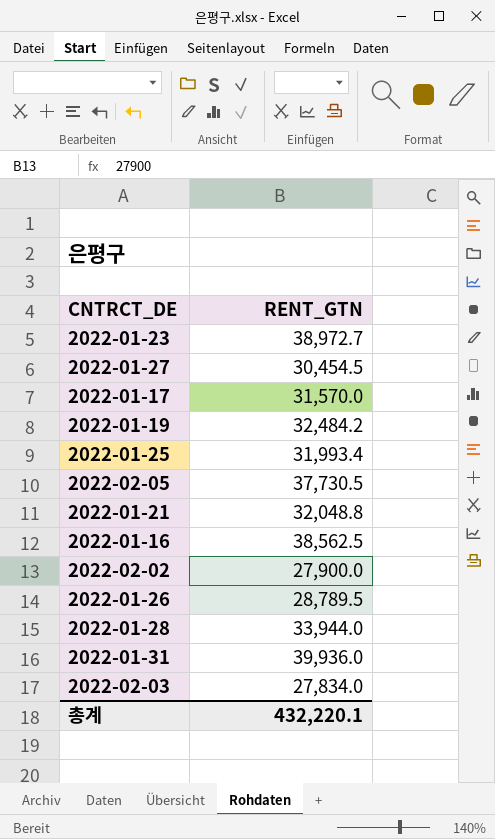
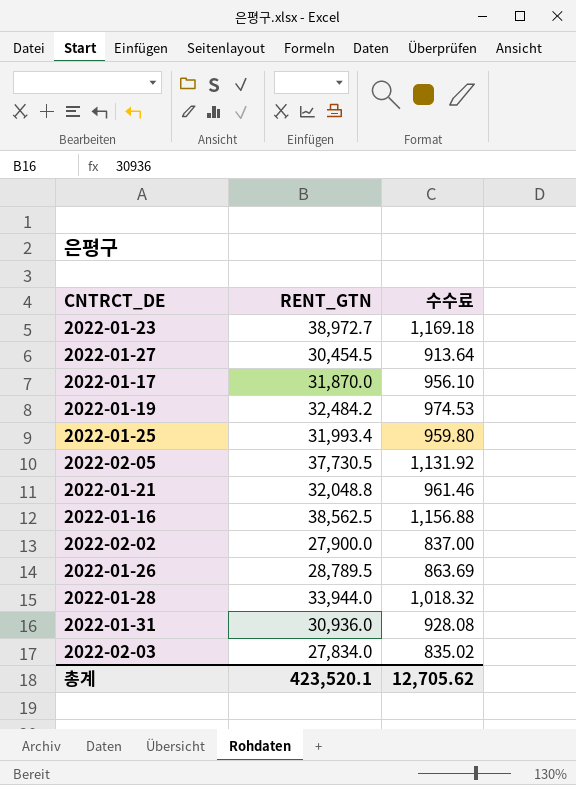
column 수수료 | formula: none -> [RENT_GTN] * 0.03
2022-01-17 | RENT_GTN: 31,570.0 -> 31,870.0
2022-01-31 | RENT_GTN: 39,936.0 -> 30,936.0
총계 | RENT_GTN: 432,220.1 -> 423,520.1

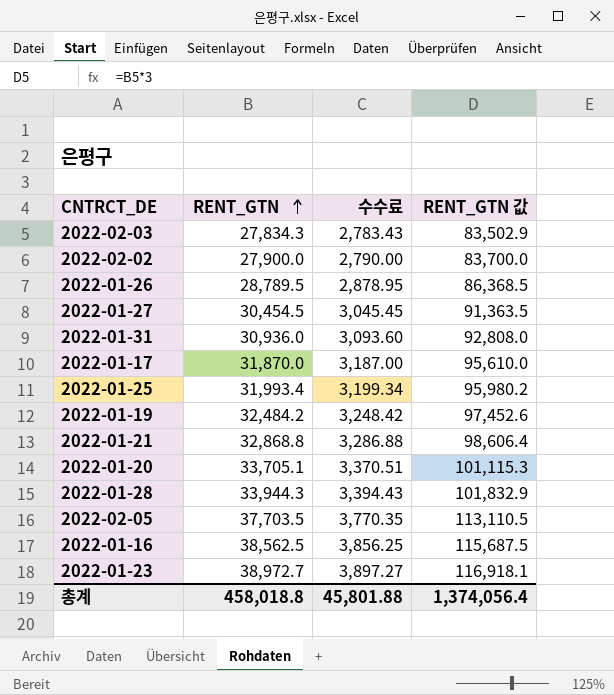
row order: none -> RENT_GTN ascending
column 수수료 | formula: [RENT_GTN] * 0.03 -> [RENT_GTN] * 0.1
column RENT_GTN 값 | formula: none -> [RENT_GTN] * 3
2022-02-03 | RENT_GTN: 27,834.0 -> 27,834.3
2022-01-21 | RENT_GTN: 32,048.8 -> 32,868.8
row 2022-01-20: none -> 33,705.1 | 3,370.51 | 101,115.3
2022-01-28 | RENT_GTN: 33,944.0 -> 33,944.3
2022-02-05 | RENT_GTN: 37,730.5 -> 37,703.5
총계 | RENT_GTN: 423,520.1 -> 458,018.8
총계 | 수수료: 12,705.62 -> 45,801.88

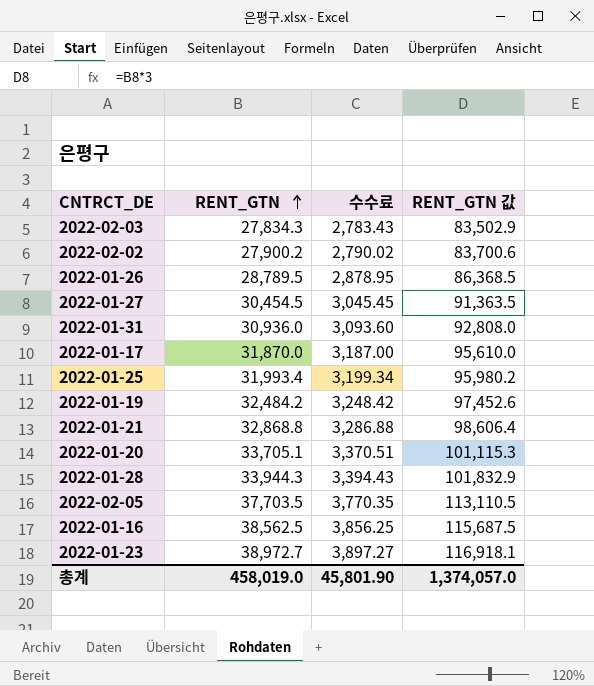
2022-02-02 | RENT_GTN: 27,900.0 -> 27,900.2
2022-02-02 | 수수료: 2,790.00 -> 2,790.02
2022-02-02 | RENT_GTN 값: 83,700.0 -> 83,700.6
총계 | RENT_GTN: 458,018.8 -> 458,019.0
총계 | 수수료: 45,801.88 -> 45,801.90
총계 | RENT_GTN 값: 1,374,056.4 -> 1,374,057.0

